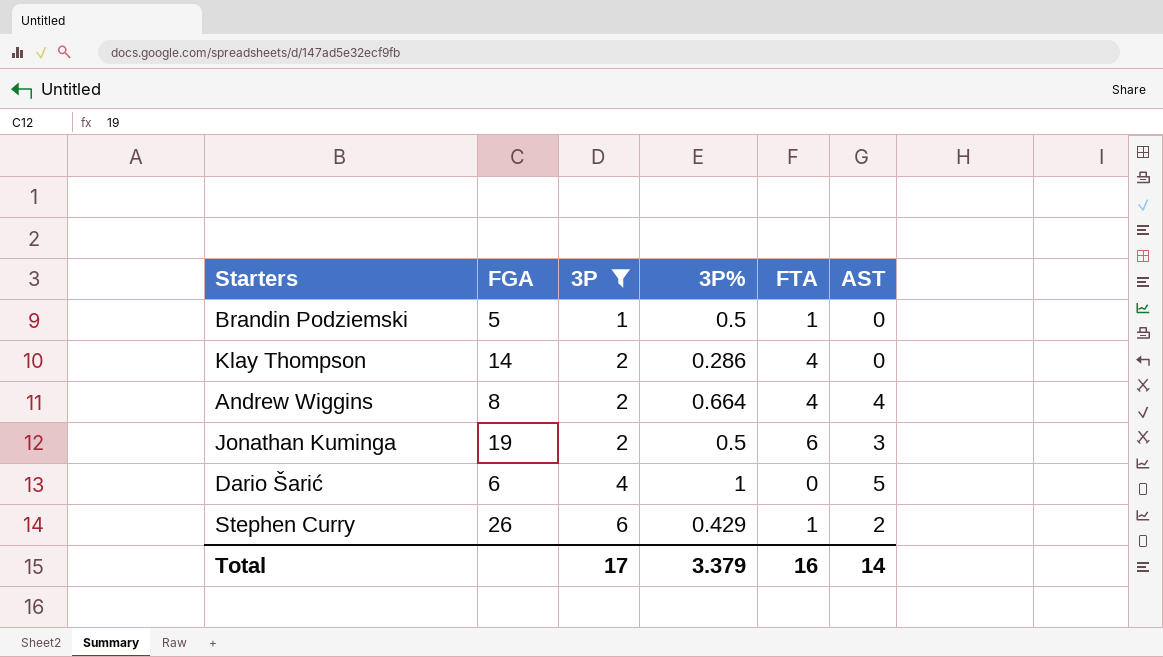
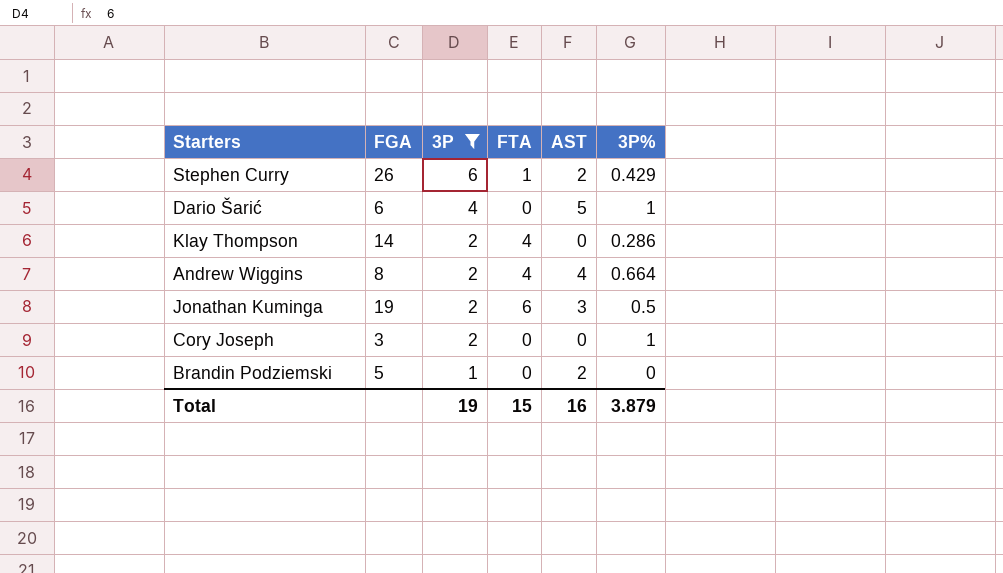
row order: 3P ascending -> 3P descending
column 3P% | position: 4 -> 6
row Cory Joseph: none -> 3 | 2 | 0 | 0 | 1
Brandin Podziemski | FTA: 1 -> 0
Brandin Podziemski | AST: 0 -> 2
Brandin Podziemski | 3P%: 0.5 -> 0
Total | 3P: 17 -> 19
Total | FTA: 16 -> 15
Total | AST: 14 -> 16
Total | 3P%: 3.379 -> 3.879

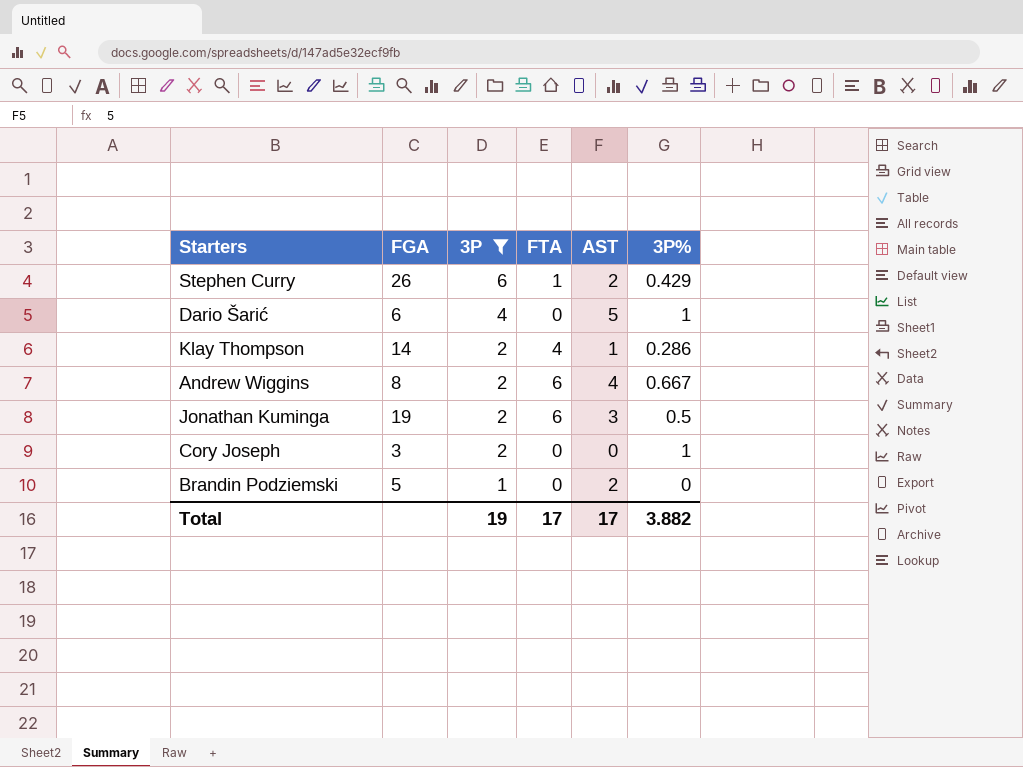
Klay Thompson | AST: 0 -> 1
Andrew Wiggins | FTA: 4 -> 6
Andrew Wiggins | 3P%: 0.664 -> 0.667
Total | FTA: 15 -> 17
Total | AST: 16 -> 17
Total | 3P%: 3.879 -> 3.882

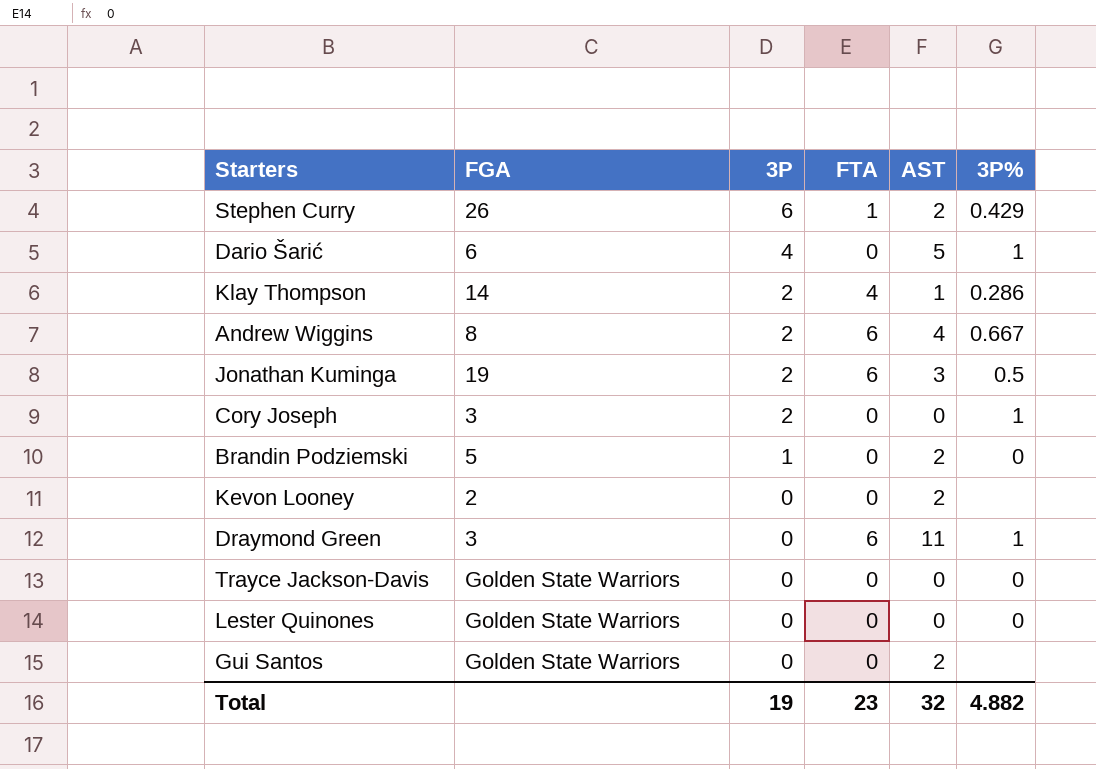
filter: 3P != 0 -> none
Total | FTA: 17 -> 23
Total | AST: 17 -> 32
Total | 3P%: 3.882 -> 4.882

